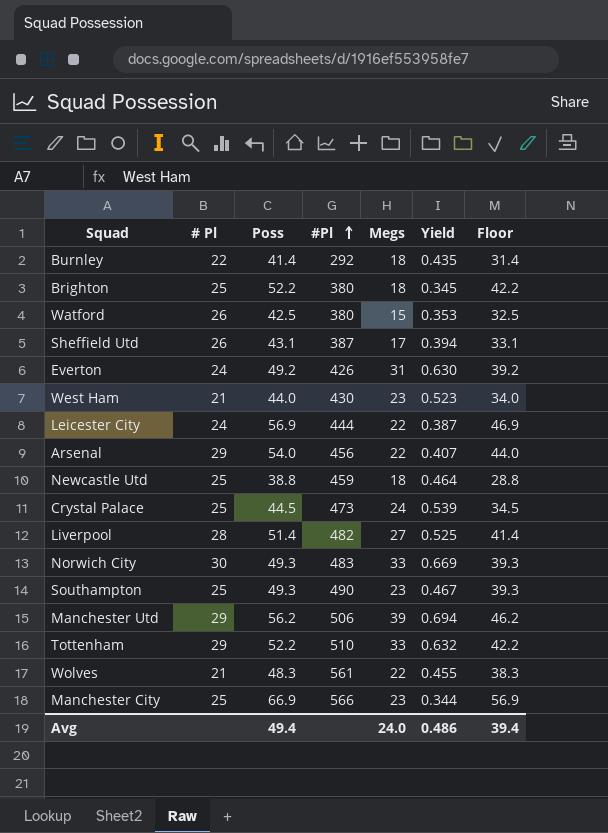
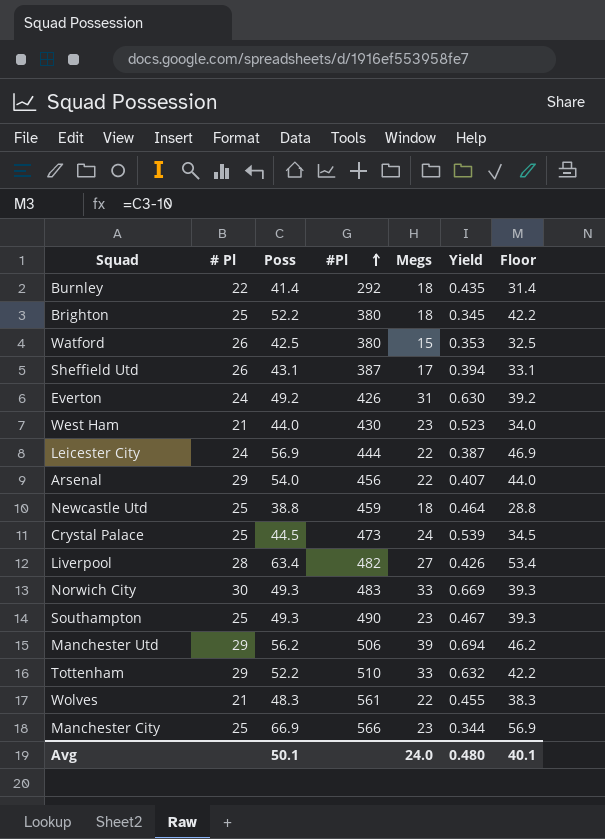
Liverpool | Poss: 51.4 -> 63.4
Liverpool | Yield: 0.525 -> 0.426
Liverpool | Floor: 41.4 -> 53.4
Avg | Poss: 49.4 -> 50.1
Avg | Yield: 0.486 -> 0.480
Avg | Floor: 39.4 -> 40.1

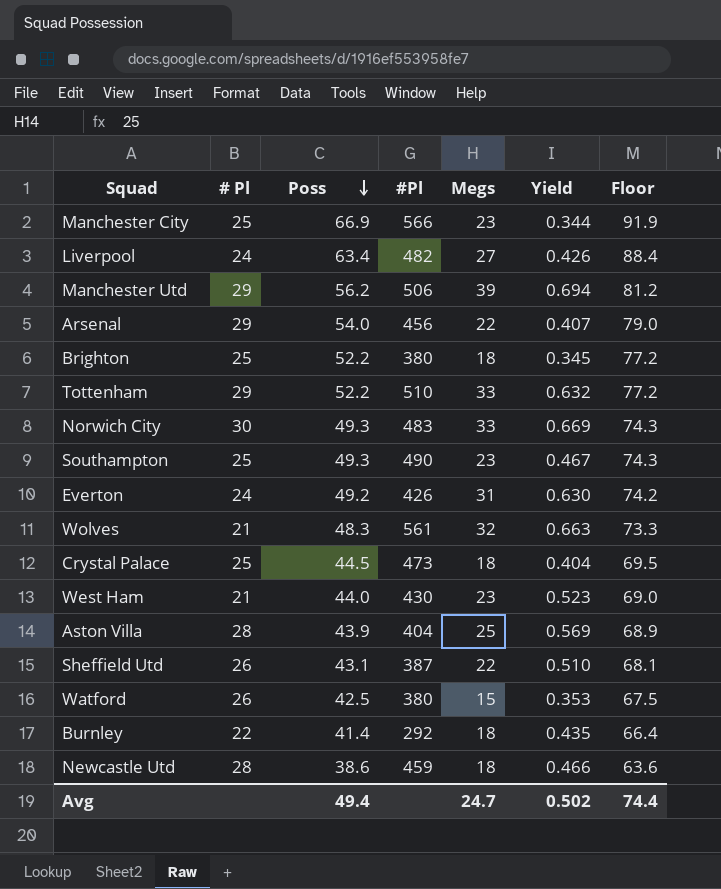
row order: #Pl ascending -> Poss descending
column Floor | formula: [Poss] - 10 -> [Poss] + 25
row Leicester City: 24 | 56.9 | 444 | 22 | 0.387 | 46.9 -> none
Liverpool | # Pl: 28 -> 24
Wolves | Megs: 22 -> 32
Wolves | Yield: 0.455 -> 0.663
Crystal Palace | Megs: 24 -> 18
Crystal Palace | Yield: 0.539 -> 0.404
row Aston Villa: none -> 28 | 43.9 | 404 | 25 | 0.569 | 68.9
Sheffield Utd | Megs: 17 -> 22
Sheffield Utd | Yield: 0.394 -> 0.510
Newcastle Utd | # Pl: 25 -> 28
Newcastle Utd | Poss: 38.8 -> 38.6
Newcastle Utd | Yield: 0.464 -> 0.466
Avg | Poss: 50.1 -> 49.4
Avg | Megs: 24.0 -> 24.7
Avg | Yield: 0.480 -> 0.502
Avg | Floor: 40.1 -> 74.4

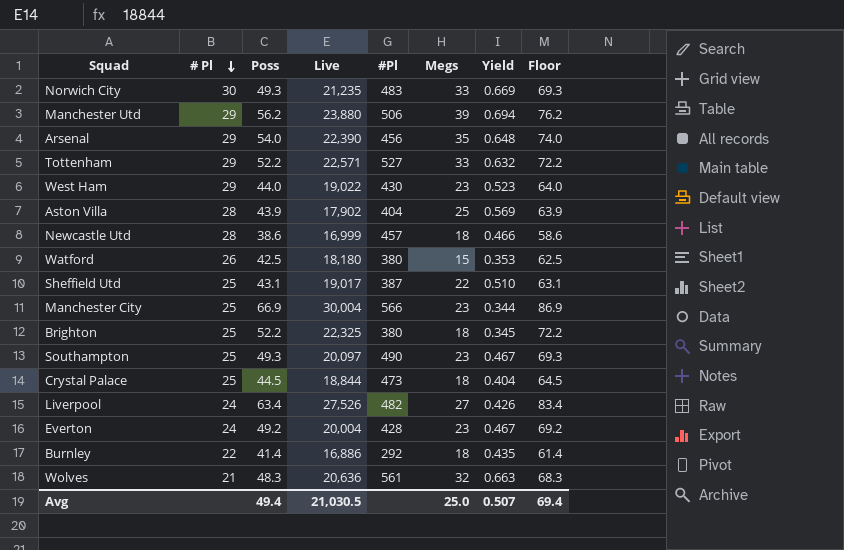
row order: Poss descending -> # Pl descending
column Live | position: none -> 4
column Floor | formula: [Poss] + 25 -> [Poss] + 20
Arsenal | Megs: 22 -> 35
Arsenal | Yield: 0.407 -> 0.648
Tottenham | #Pl: 510 -> 527
West Ham | # Pl: 21 -> 29
Newcastle Utd | #Pl: 459 -> 457
Sheffield Utd | # Pl: 26 -> 25
Everton | #Pl: 426 -> 428
Everton | Megs: 31 -> 23
Everton | Yield: 0.630 -> 0.467
Avg | Megs: 24.7 -> 25.0
Avg | Yield: 0.502 -> 0.507
Avg | Floor: 74.4 -> 69.4

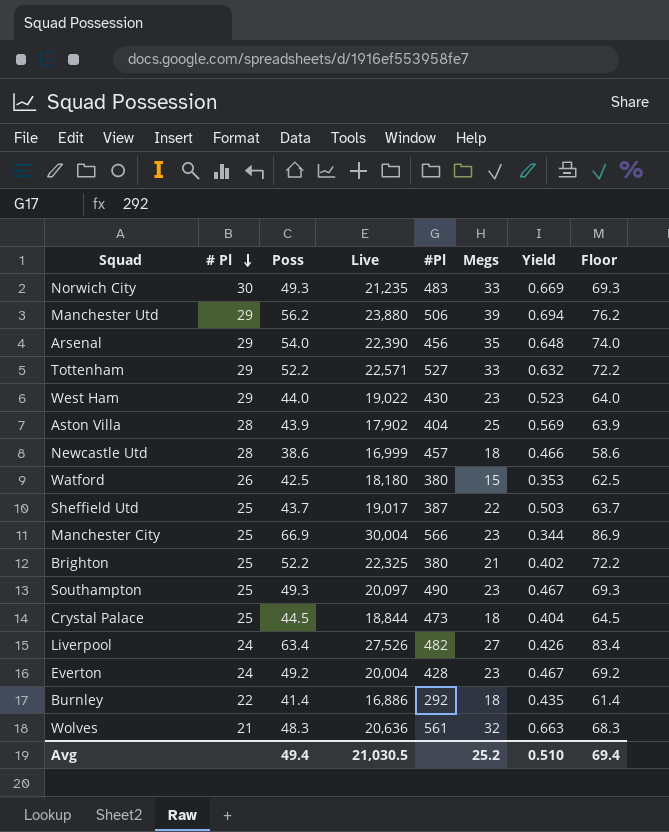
Sheffield Utd | Poss: 43.1 -> 43.7
Sheffield Utd | Yield: 0.510 -> 0.503
Sheffield Utd | Floor: 63.1 -> 63.7
Brighton | Megs: 18 -> 21
Brighton | Yield: 0.345 -> 0.402
Avg | Megs: 25.0 -> 25.2
Avg | Yield: 0.507 -> 0.510

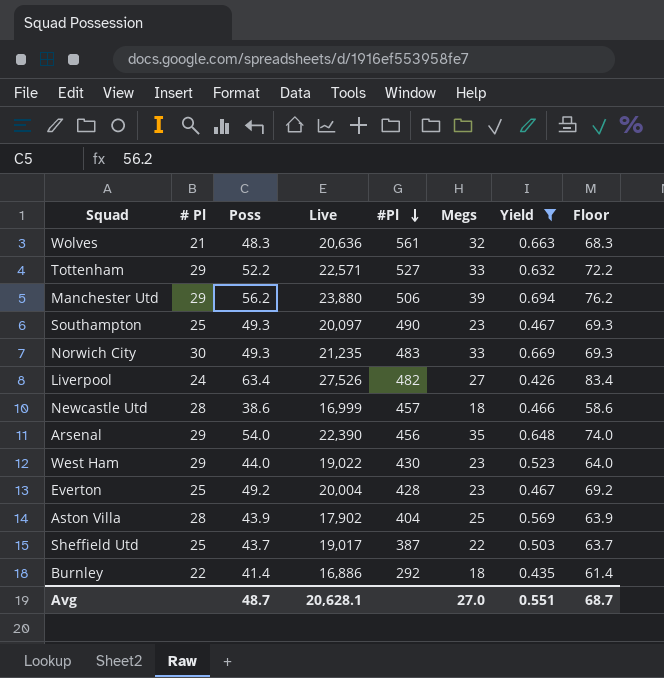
filter: none -> Yield >= 0.426
row order: # Pl descending -> #Pl descending
Everton | # Pl: 24 -> 25
Avg | Poss: 49.4 -> 48.7
Avg | Live: 21,030.5 -> 20,628.1
Avg | Megs: 25.2 -> 27.0
Avg | Yield: 0.510 -> 0.551
Avg | Floor: 69.4 -> 68.7

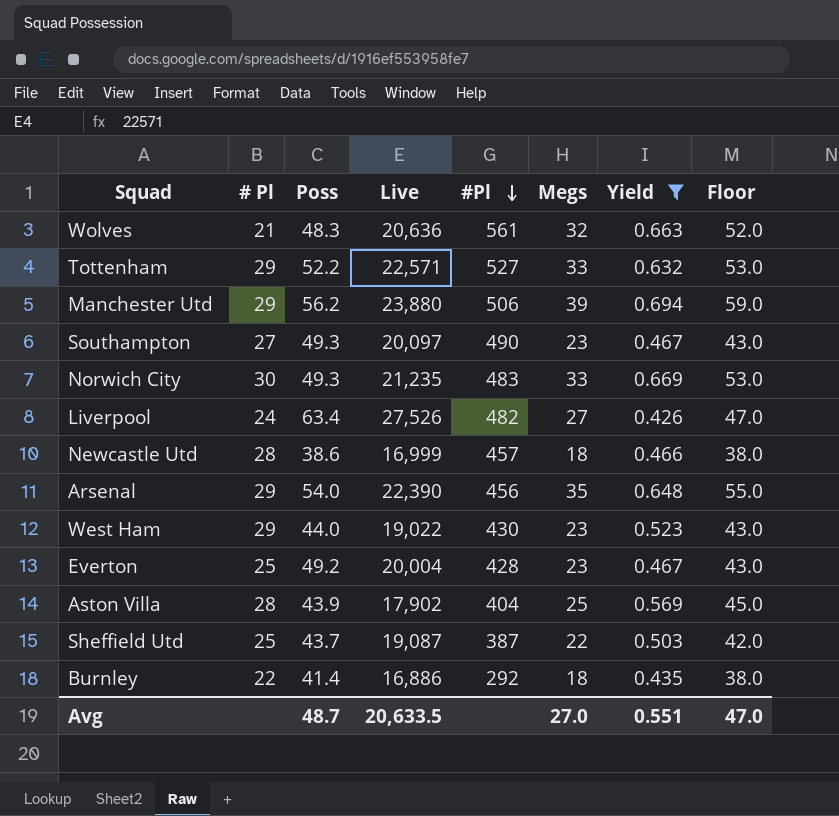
column Floor | formula: [Poss] + 20 -> [Megs] + 20
Southampton | # Pl: 25 -> 27
Sheffield Utd | Live: 19,017 -> 19,087
Avg | Live: 20,628.1 -> 20,633.5
Avg | Floor: 68.7 -> 47.0

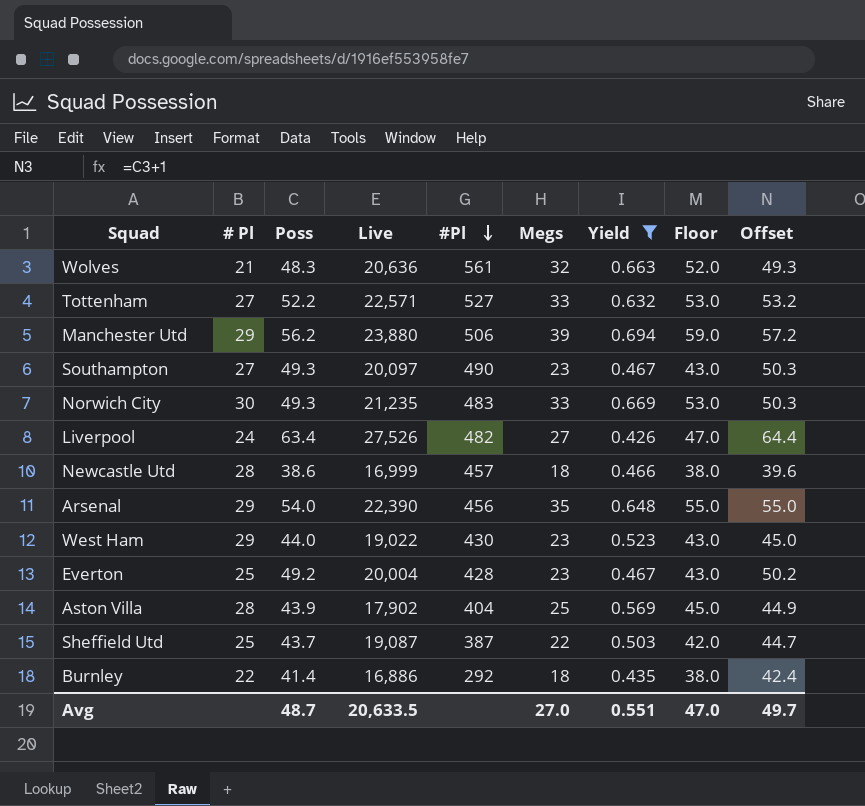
column Offset | formula: none -> [Poss] + 1
Tottenham | # Pl: 29 -> 27

